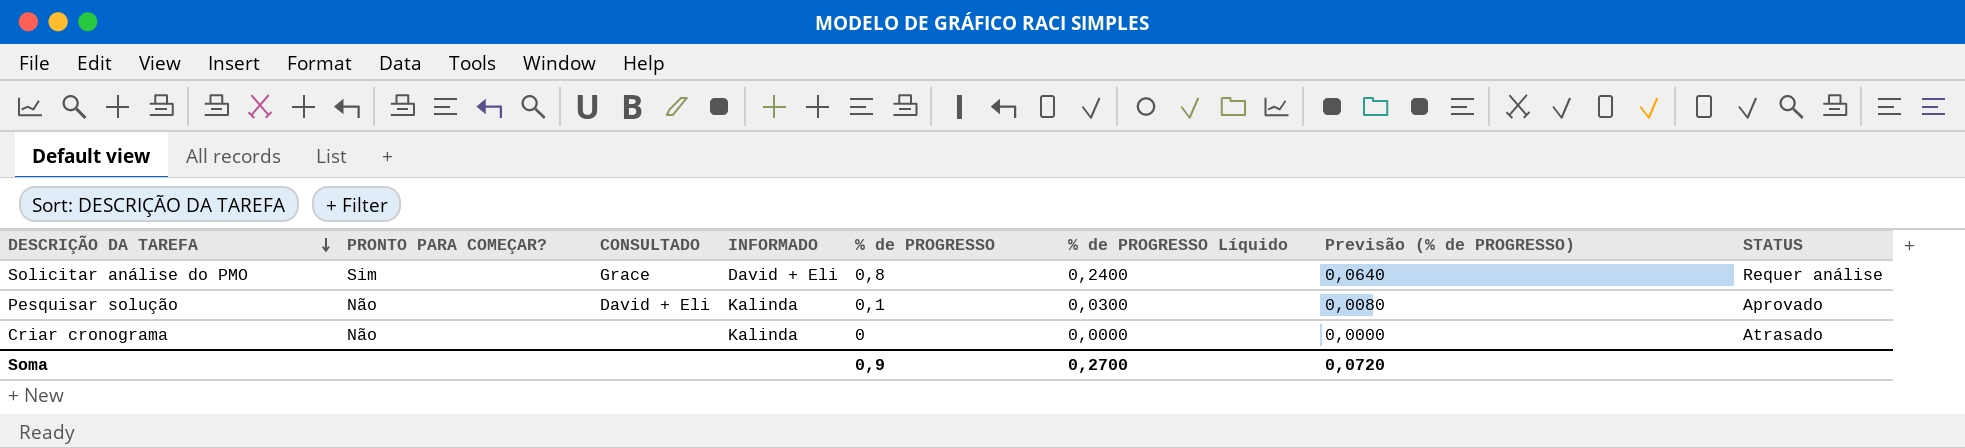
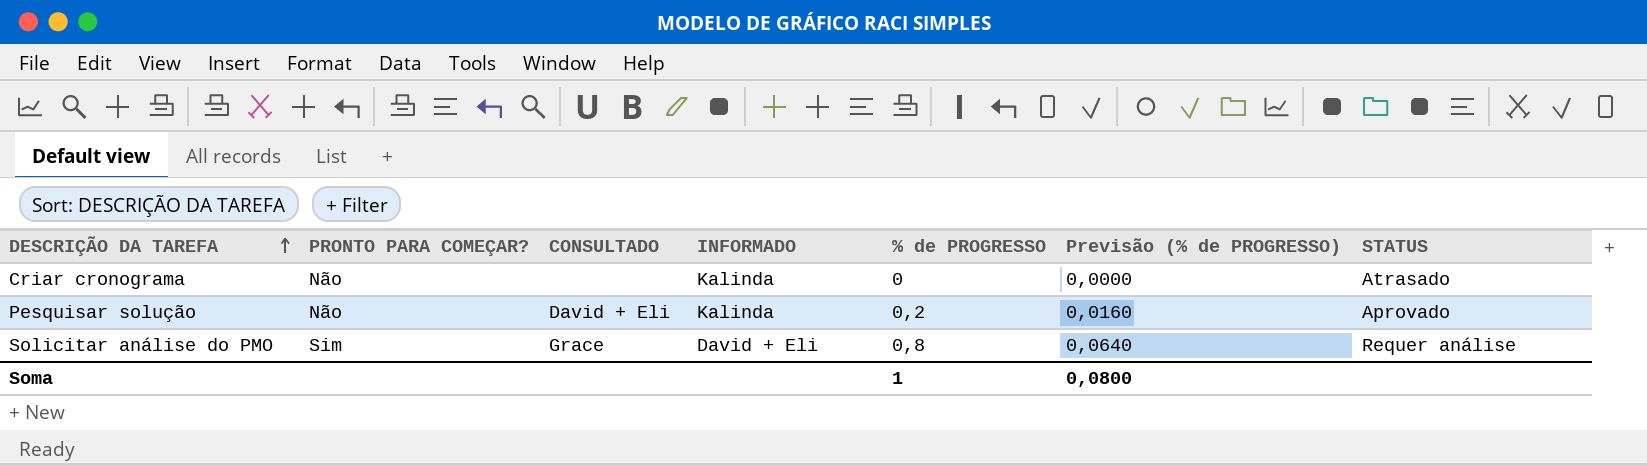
row order: DESCRIÇÃO DA TAREFA descending -> DESCRIÇÃO DA TAREFA ascending
column % de PROGRESSO Líquido | formula: [% de PROGRESSO] * 0,3 -> none
Pesquisar solução | % de PROGRESSO: 0,1 -> 0,2
Pesquisar solução | Previsão (% de PROGRESSO): 0,0080 -> 0,0160
Soma | % de PROGRESSO: 0,9 -> 1
Soma | Previsão (% de PROGRESSO): 0,0720 -> 0,0800

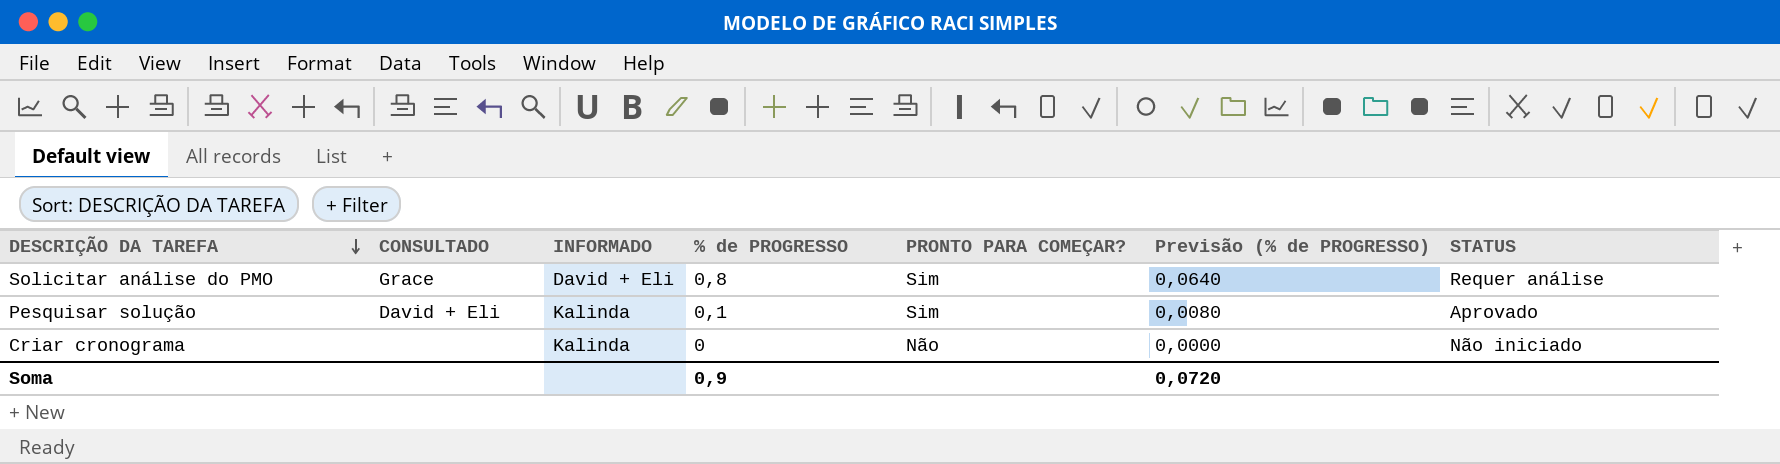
row order: DESCRIÇÃO DA TAREFA ascending -> DESCRIÇÃO DA TAREFA descending
column PRONTO PARA COMEÇAR? | position: 2 -> 5
Pesquisar solução | % de PROGRESSO: 0,2 -> 0,1
Pesquisar solução | PRONTO PARA COMEÇAR?: Não -> Sim
Pesquisar solução | Previsão (% de PROGRESSO): 0,0160 -> 0,0080
Criar cronograma | STATUS: Atrasado -> Não iniciado
Soma | % de PROGRESSO: 1 -> 0,9
Soma | Previsão (% de PROGRESSO): 0,0800 -> 0,0720

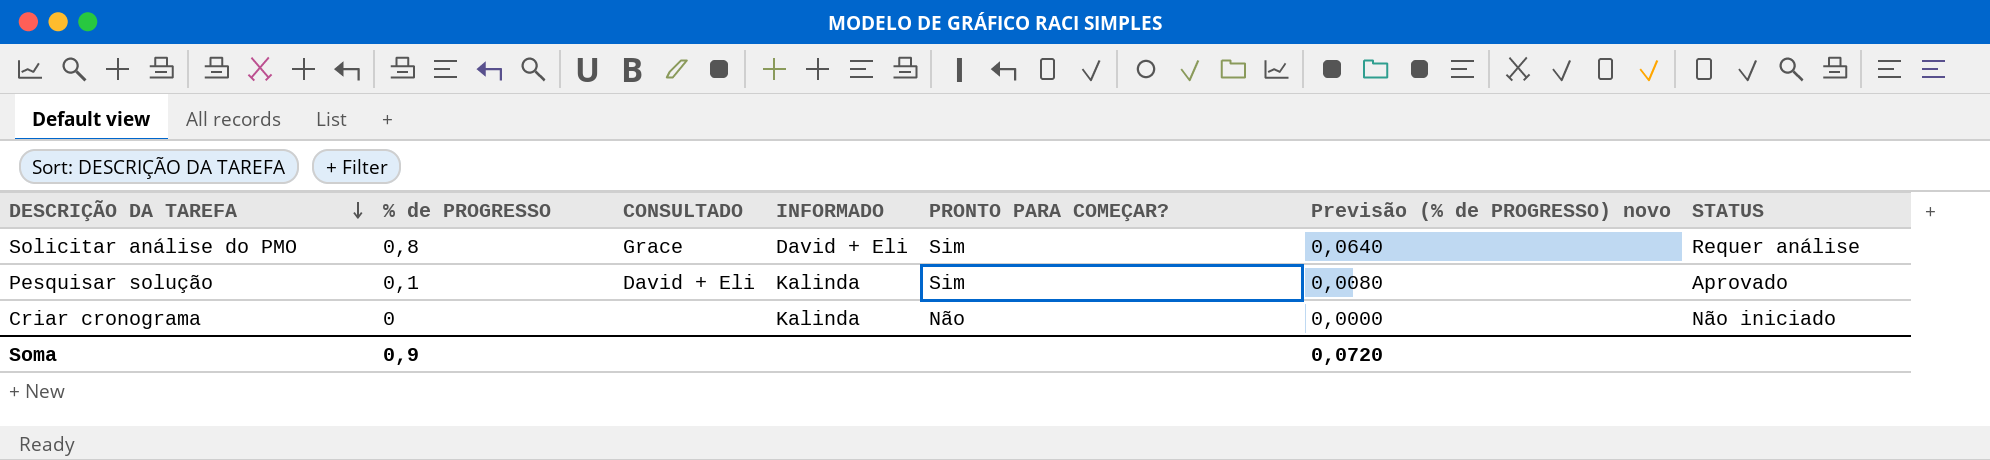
column % de PROGRESSO | position: 4 -> 2
column name: Previsão (% de PROGRESSO) -> Previsão (% de PROGRESSO) novo

